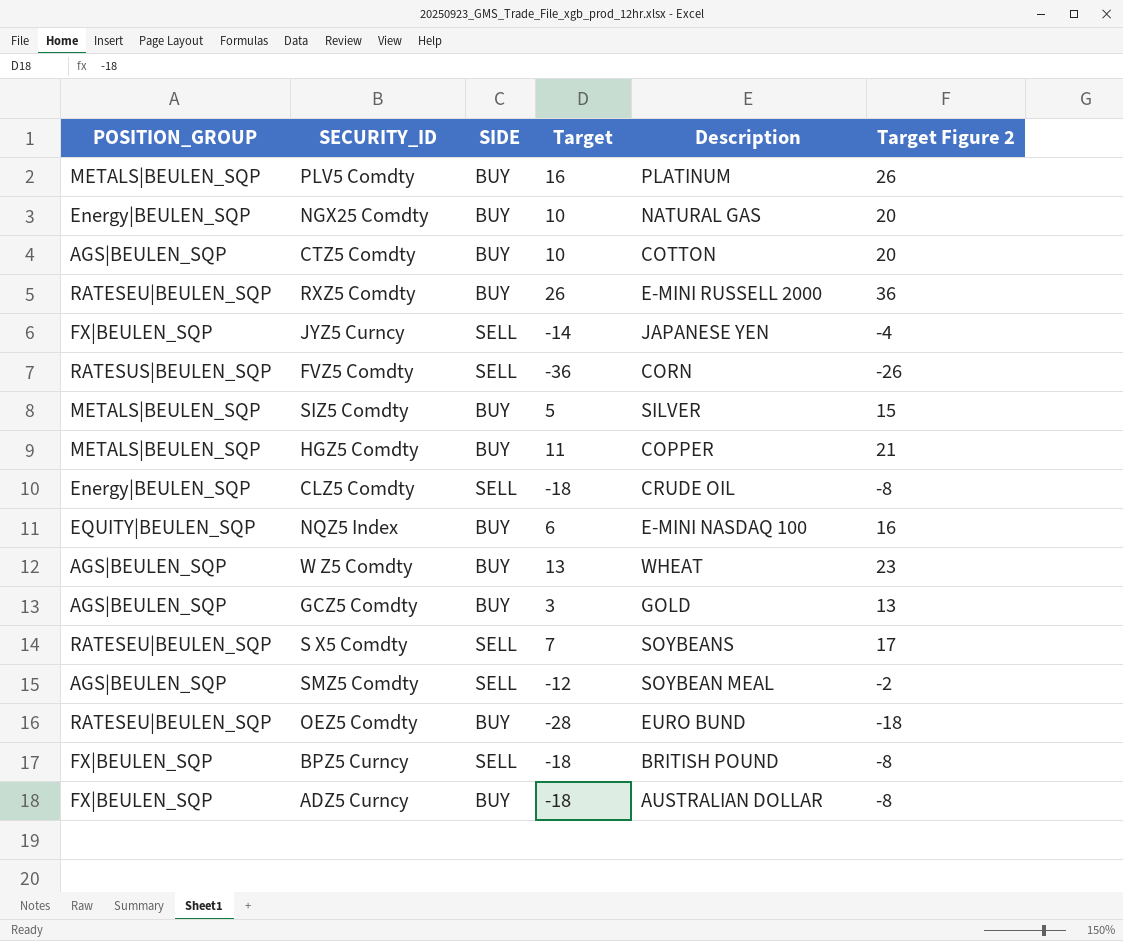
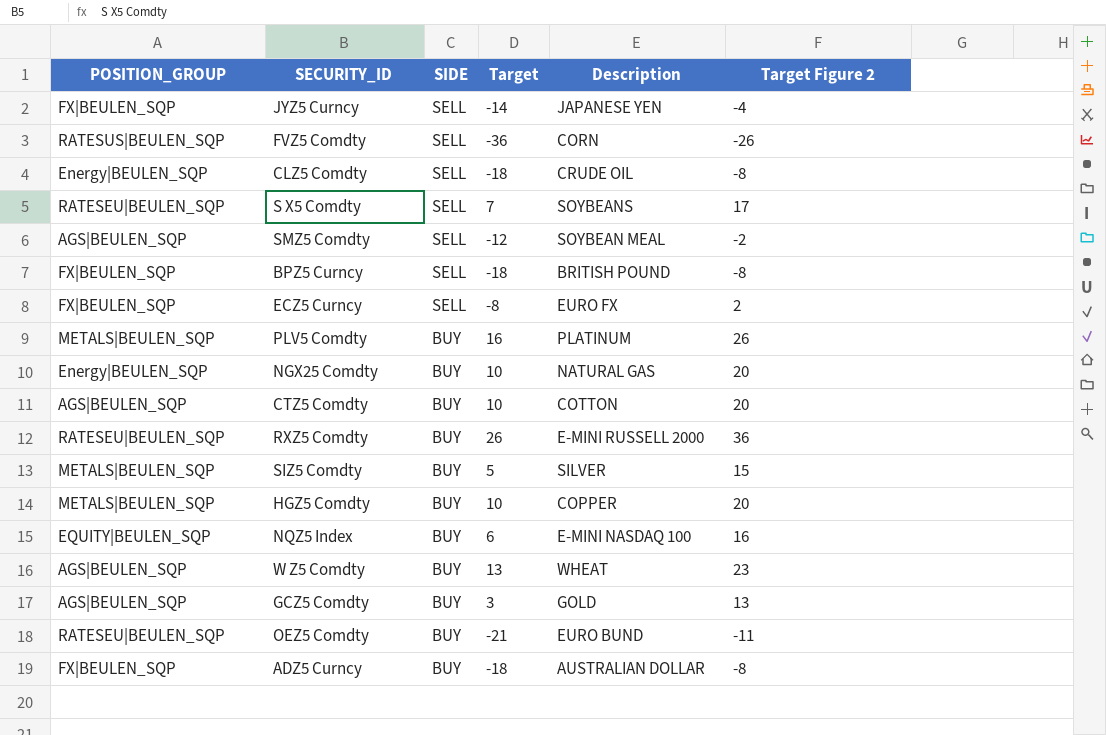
row order: none -> SIDE descending
row ECZ5 Curncy: none -> FX|BEULEN_SQP | SELL | -8 | EURO FX | 2
HGZ5 Comdty | Target: 11 -> 10
HGZ5 Comdty | Target Figure 2: 21 -> 20
OEZ5 Comdty | Target: -28 -> -21
OEZ5 Comdty | Target Figure 2: -18 -> -11

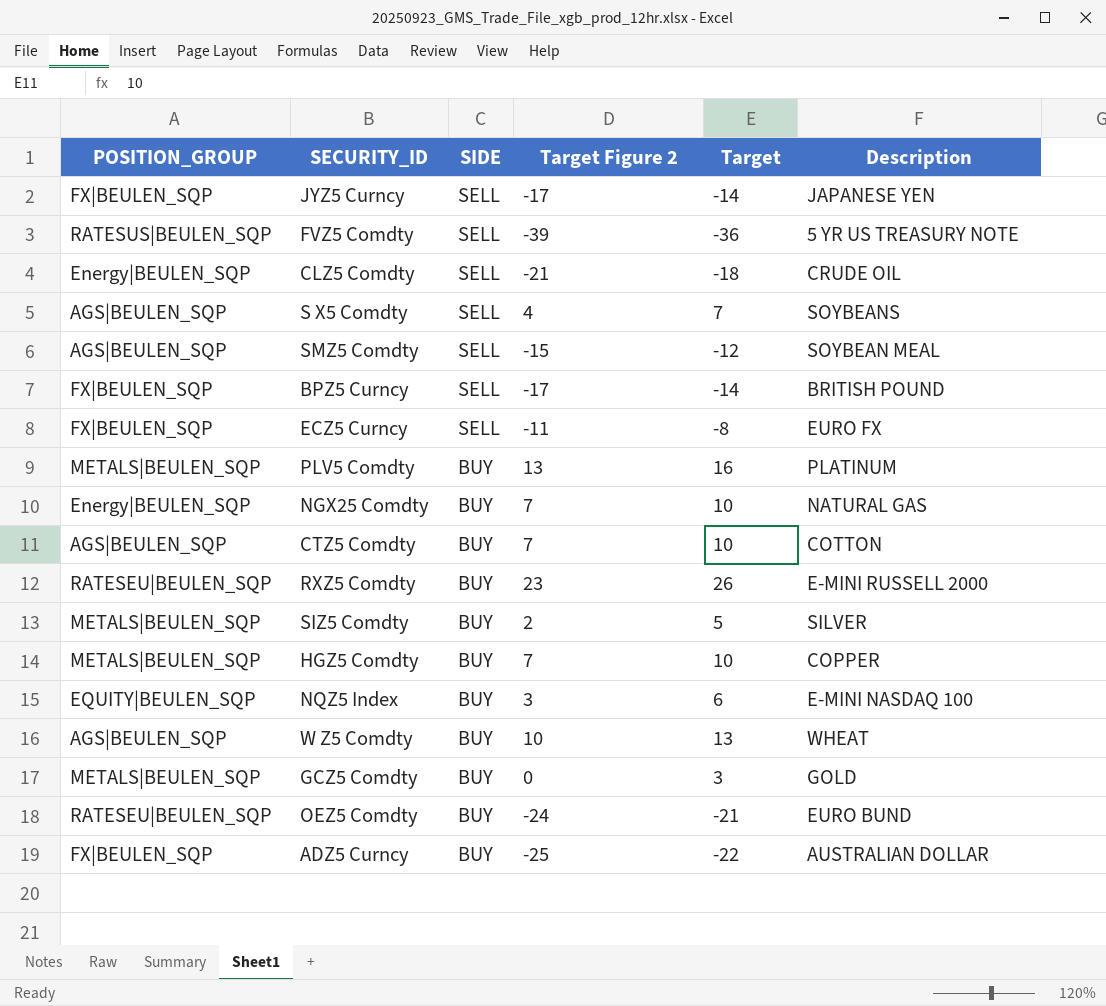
column Target Figure 2 | formula: [Target] + 10 -> [Target] - 3
column Target Figure 2 | position: 6 -> 4
FVZ5 Comdty | Description: CORN -> 5 YR US TREASURY NOTE
S X5 Comdty | POSITION_GROUP: RATESEU|BEULEN_SQP -> AGS|BEULEN_SQP
BPZ5 Curncy | Target: -18 -> -14
GCZ5 Comdty | POSITION_GROUP: AGS|BEULEN_SQP -> METALS|BEULEN_SQP
ADZ5 Curncy | Target: -18 -> -22

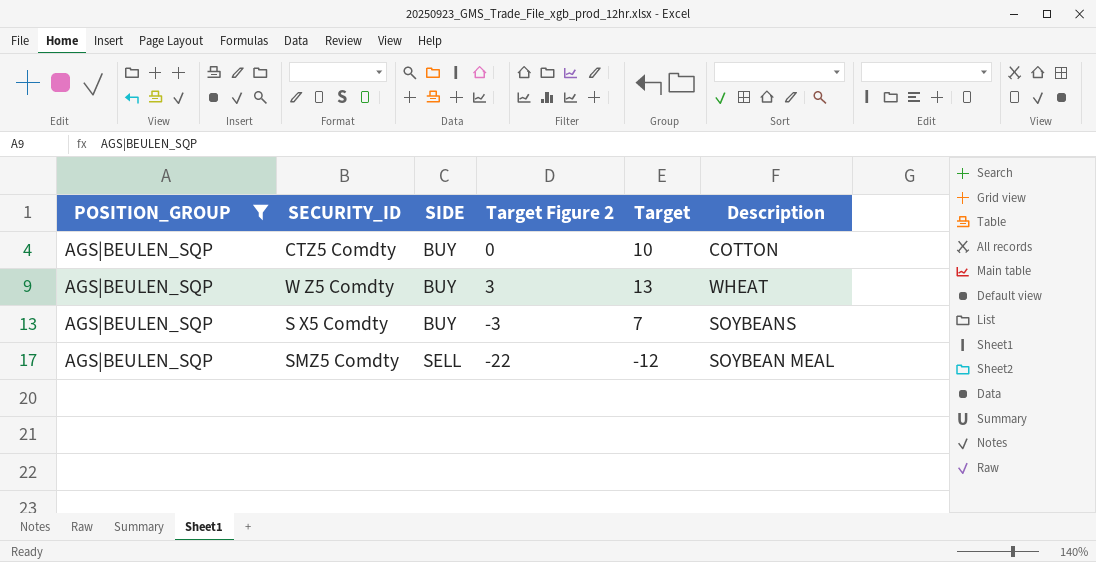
filter: none -> POSITION_GROUP = AGS|BEULEN_SQP
row order: SIDE descending -> SIDE ascending
column Target Figure 2 | formula: [Target] - 3 -> [Target] - 10
S X5 Comdty | SIDE: SELL -> BUY

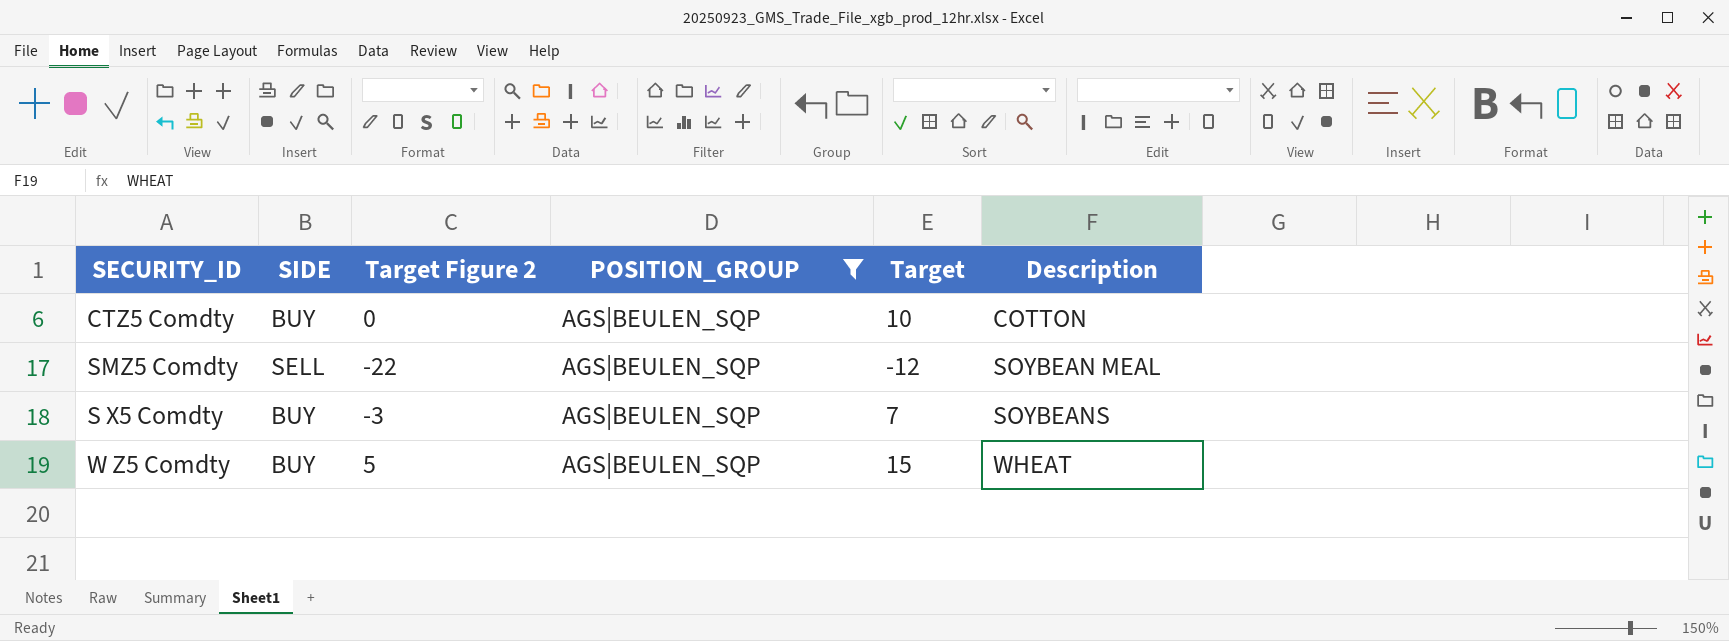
row order: SIDE ascending -> Description ascending
column POSITION_GROUP | position: 1 -> 4
W Z5 Comdty | Target Figure 2: 3 -> 5
W Z5 Comdty | Target: 13 -> 15

